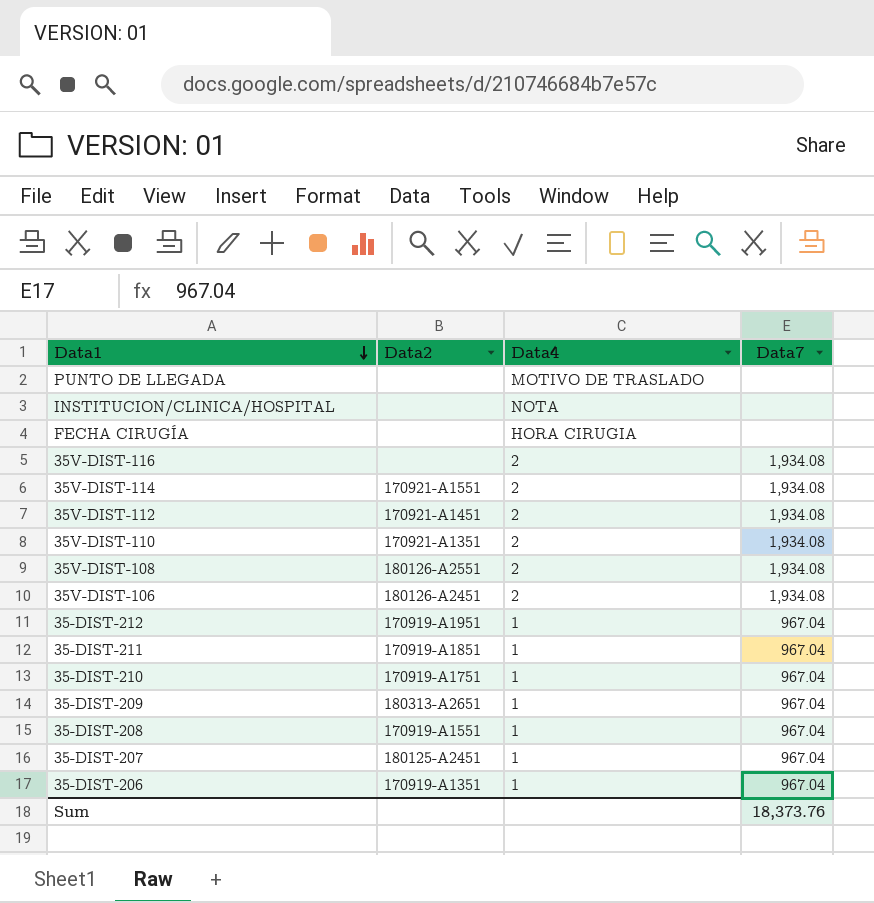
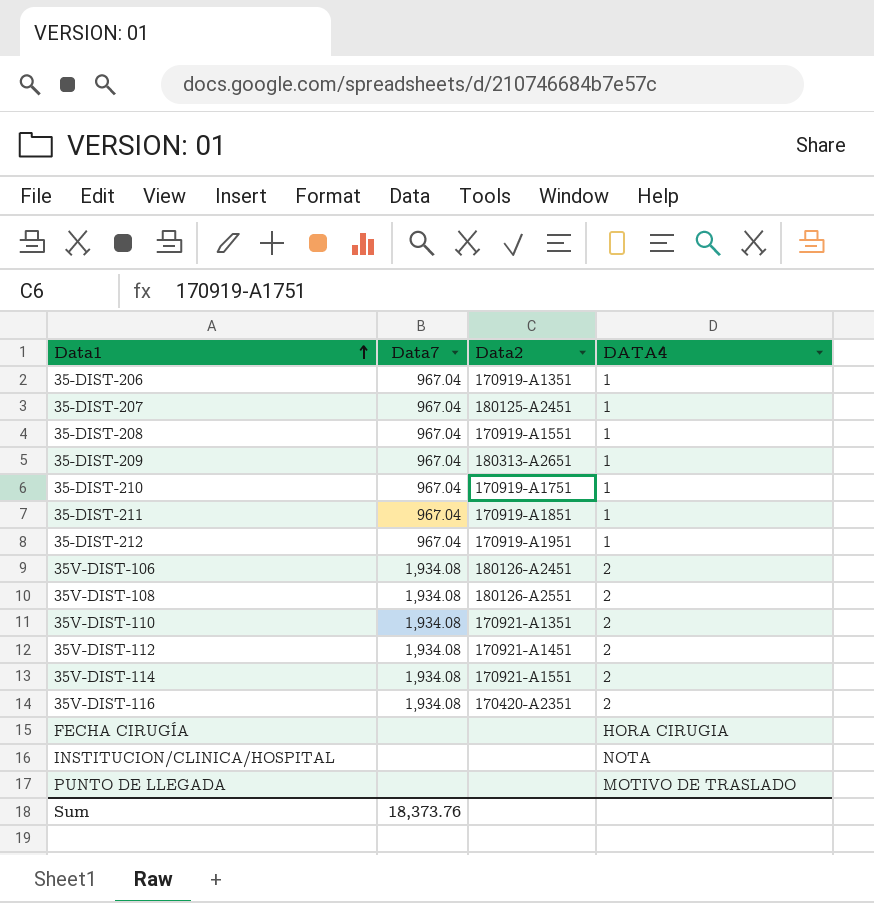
row order: Data1 descending -> Data1 ascending
column Data7 | position: 4 -> 2
column name: Data4 -> DATA4
35V-DIST-116 | Data2: none -> 170420-A2351

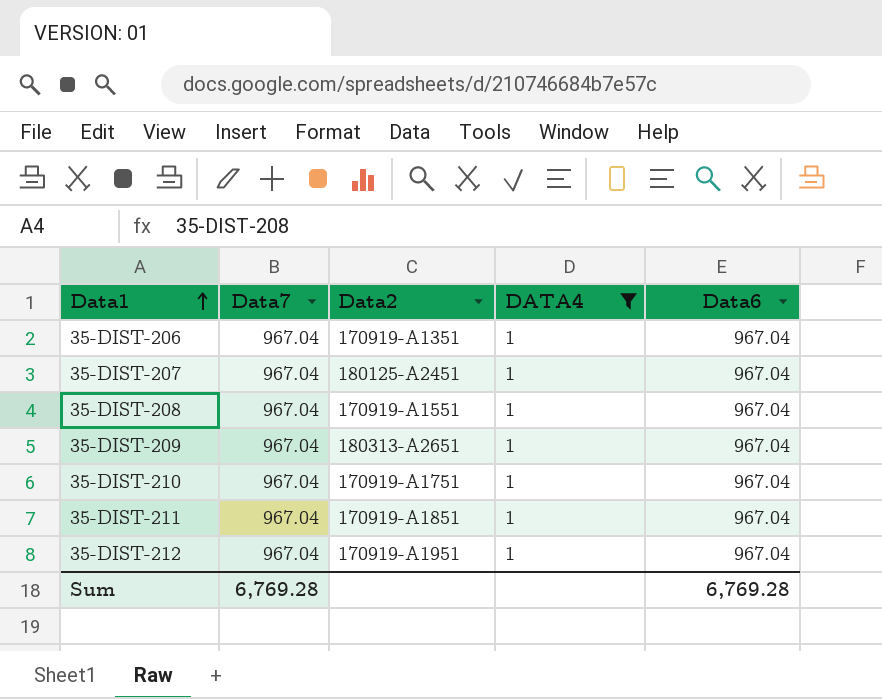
filter: none -> DATA4 = 1
column Data6 | position: none -> 5
Sum | Data7: 18,373.76 -> 6,769.28

